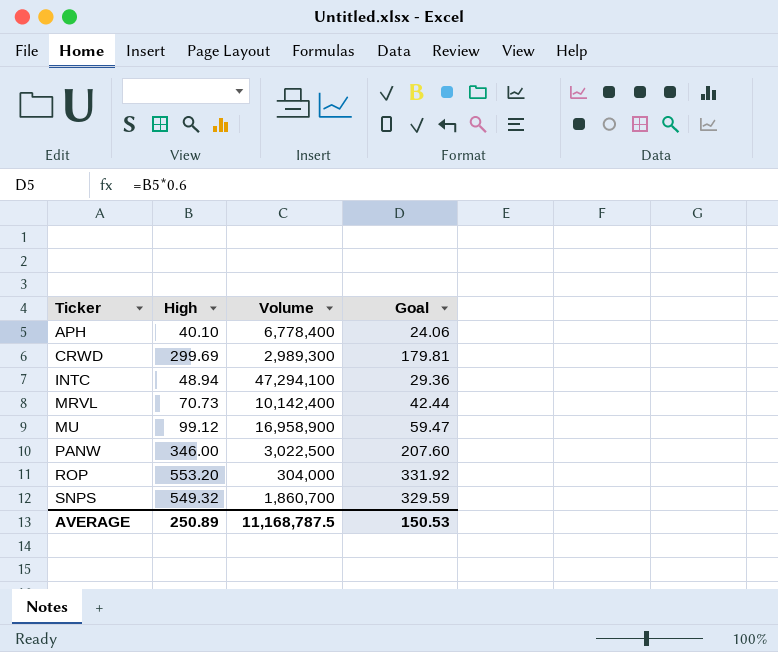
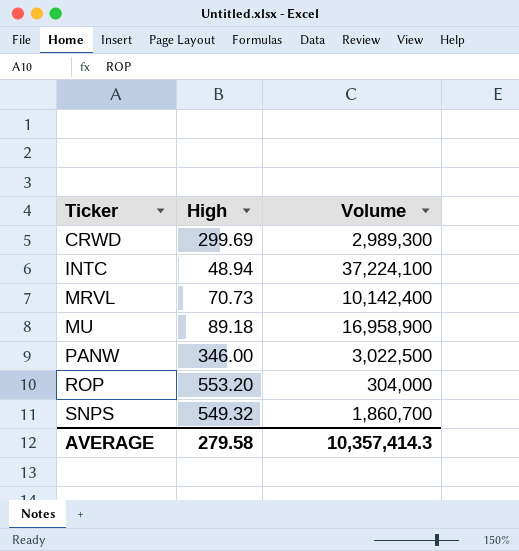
column Goal | formula: [High] * 0.6 -> none
row APH: 40.10 | 6,778,400 | 24.06 -> none
INTC | Volume: 47,294,100 -> 37,224,100
MU | High: 99.12 -> 89.18
AVERAGE | High: 250.89 -> 279.58
AVERAGE | Volume: 11,168,787.5 -> 10,357,414.3

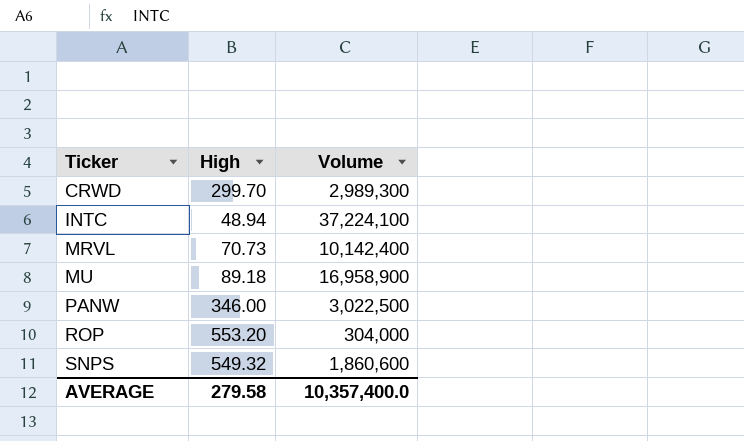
CRWD | High: 299.69 -> 299.70
SNPS | Volume: 1,860,700 -> 1,860,600
AVERAGE | Volume: 10,357,414.3 -> 10,357,400.0

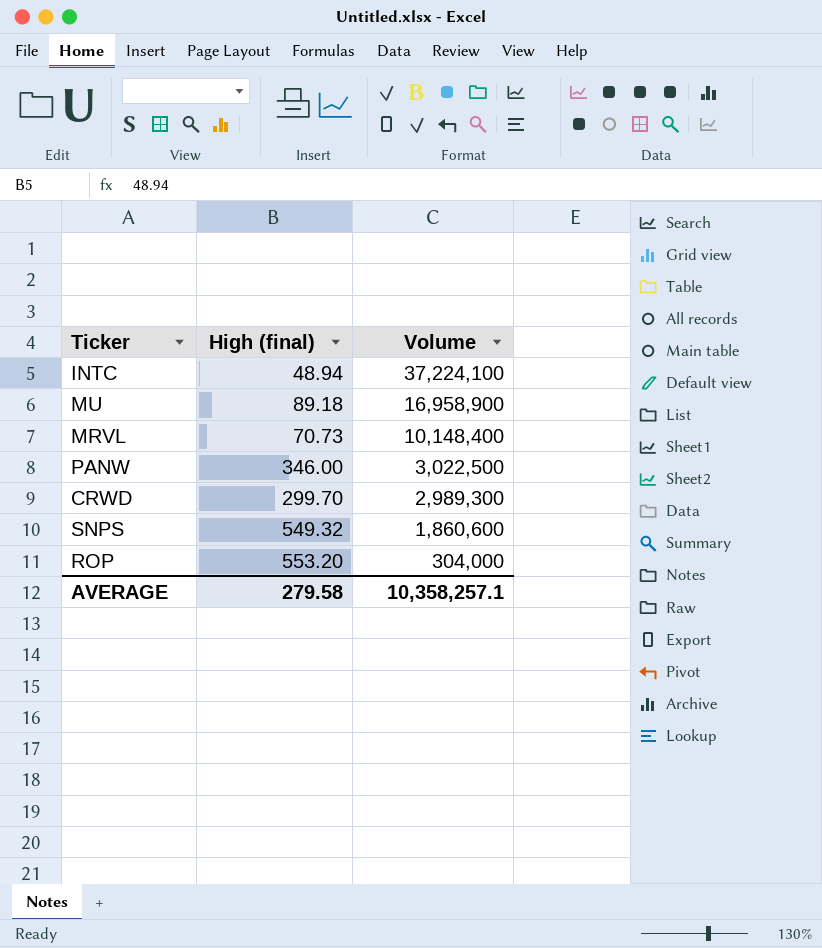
row order: Ticker ascending -> Volume descending
column name: High -> High (final)
MRVL | Volume: 10,142,400 -> 10,148,400
AVERAGE | Volume: 10,357,400.0 -> 10,358,257.1

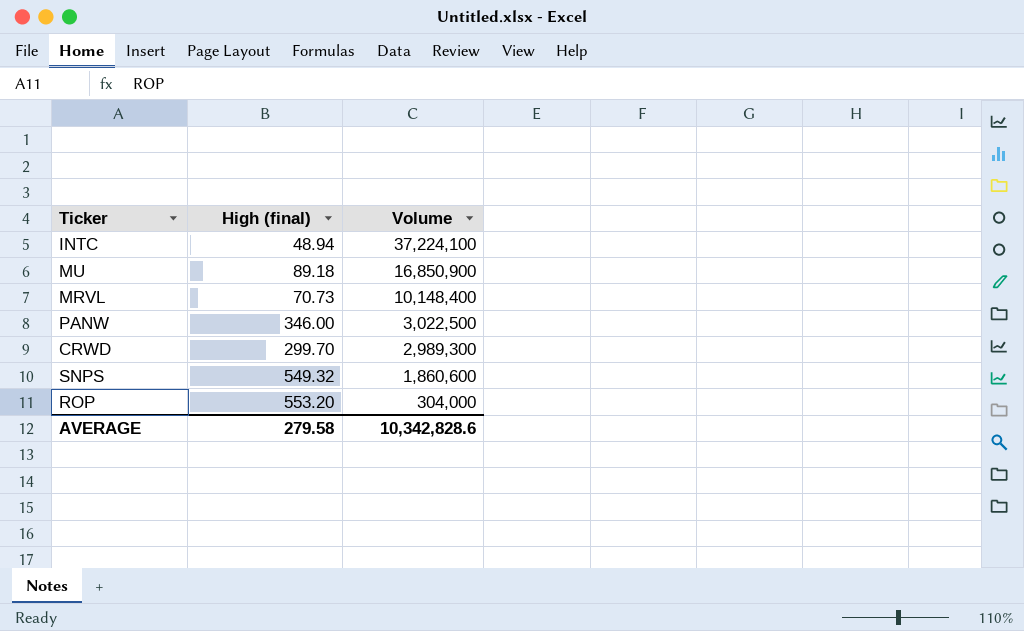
MU | Volume: 16,958,900 -> 16,850,900
AVERAGE | Volume: 10,358,257.1 -> 10,342,828.6

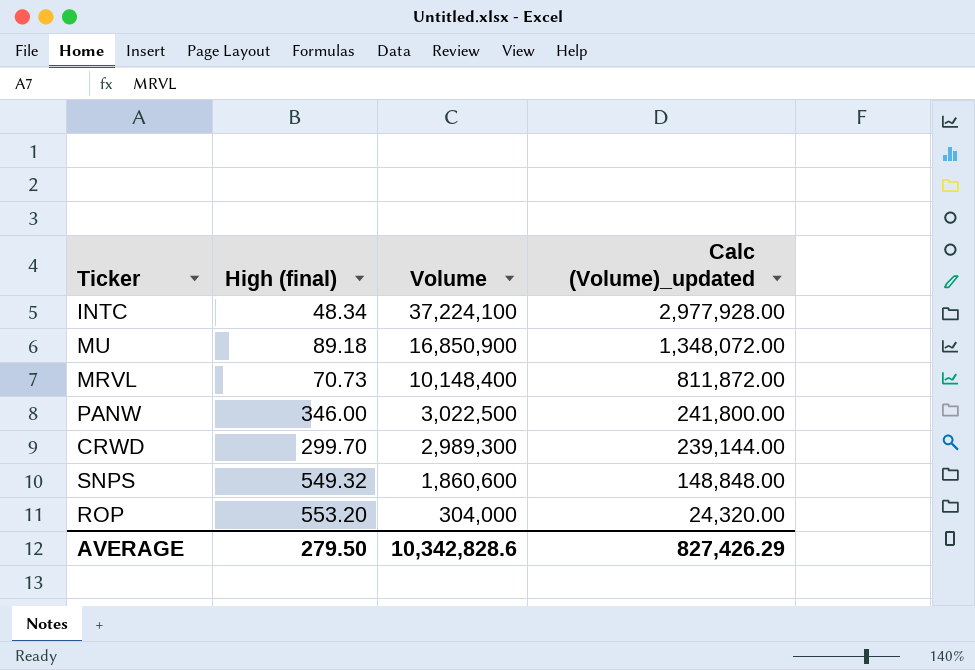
column Calc (Volume)_updated | formula: none -> [Volume] * 0.08
INTC | High (final): 48.94 -> 48.34
AVERAGE | High (final): 279.58 -> 279.50

